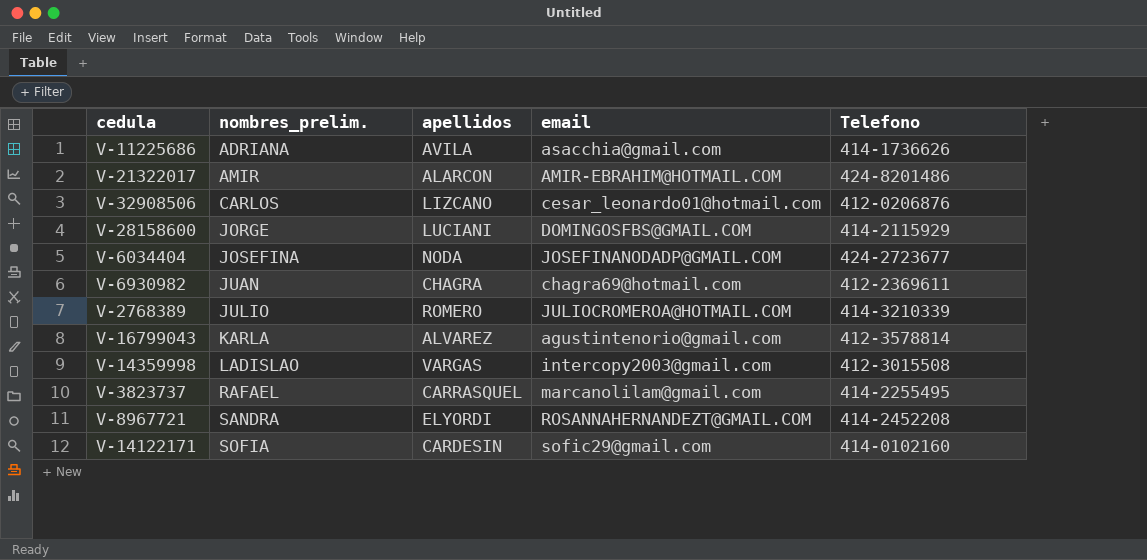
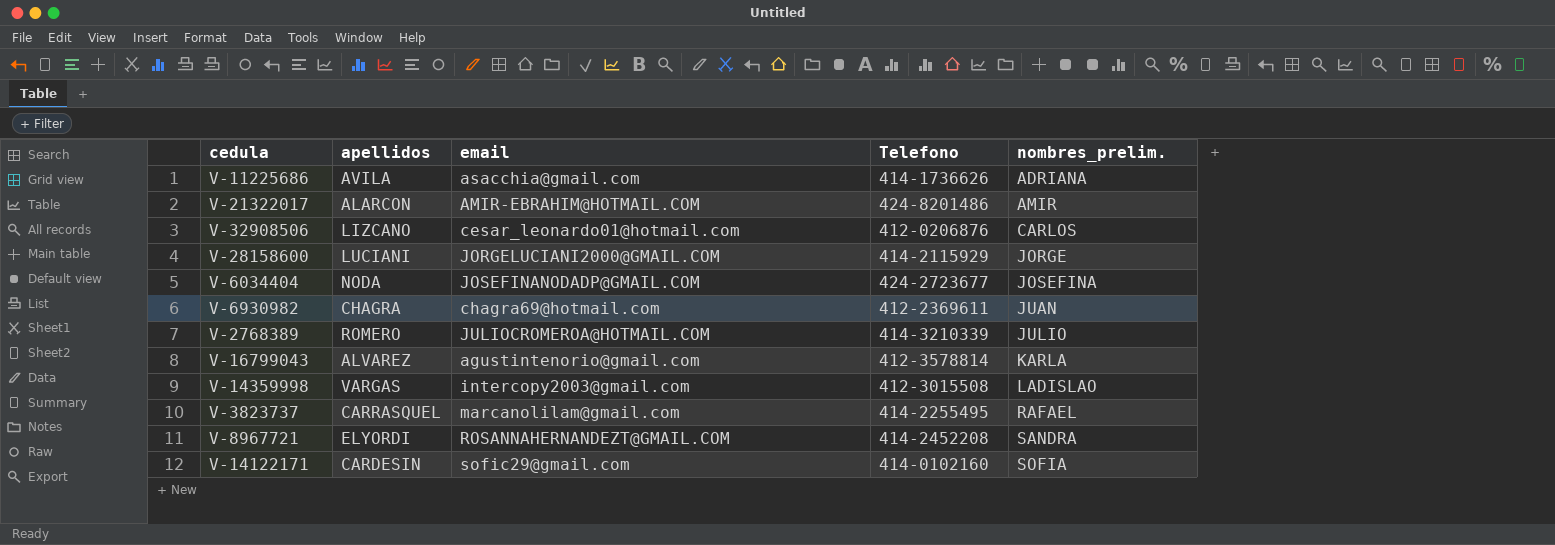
column nombres_prelim. | position: 2 -> 5
V-28158600 | email: DOMINGOSFBS@GMAIL.COM -> JORGELUCIANI2000@GMAIL.COM

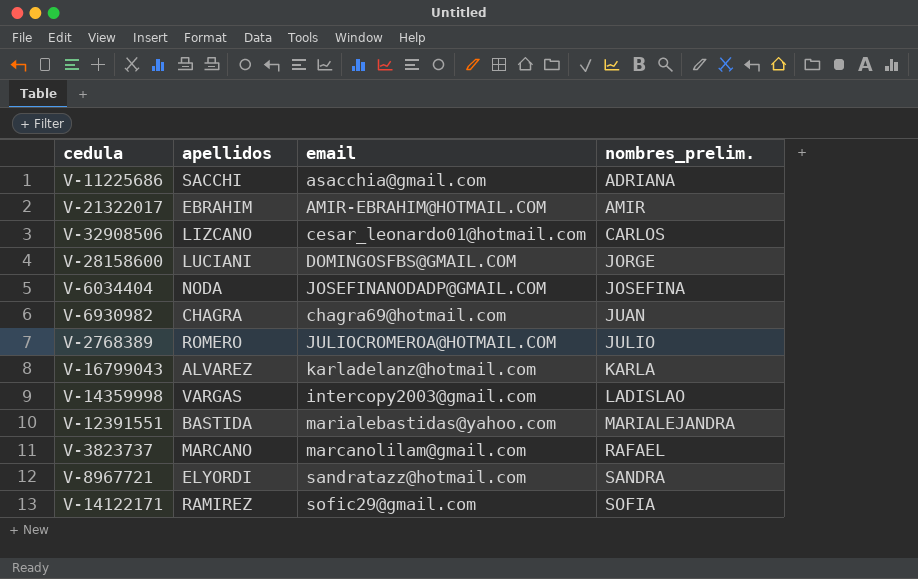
column Telefono | position: 4 -> none
V-11225686 | apellidos: AVILA -> SACCHI
V-21322017 | apellidos: ALARCON -> EBRAHIM
V-28158600 | email: JORGELUCIANI2000@GMAIL.COM -> DOMINGOSFBS@GMAIL.COM
V-16799043 | email: agustintenorio@gmail.com -> karladelanz@hotmail.com
row V-12391551: none -> BASTIDA | marialebastidas@yahoo.com | MARIALEJANDRA
V-3823737 | apellidos: CARRASQUEL -> MARCANO
V-8967721 | email: ROSANNAHERNANDEZT@GMAIL.COM -> sandratazz@hotmail.com
V-14122171 | apellidos: CARDESIN -> RAMIREZ

